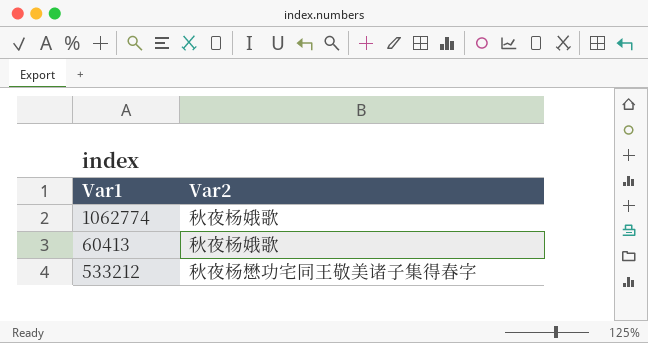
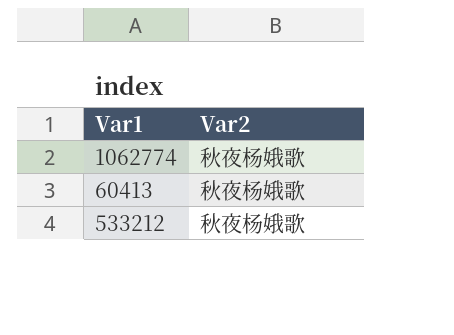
533212 | Var2: 秋夜杨懋功宅同王敬美诸子集得春字 -> 秋夜杨娥歌

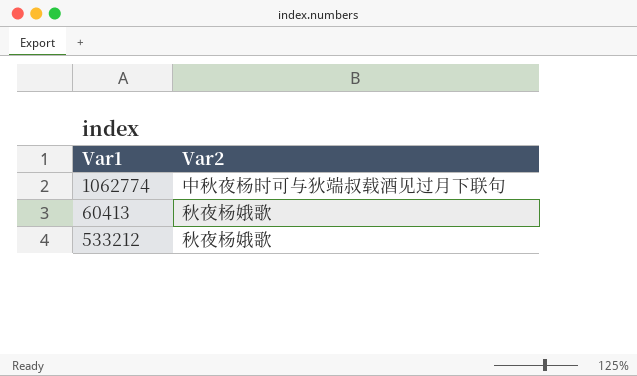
1062774 | Var2: 秋夜杨娥歌 -> 中秋夜杨时可与狄端叔载酒见过月下联句

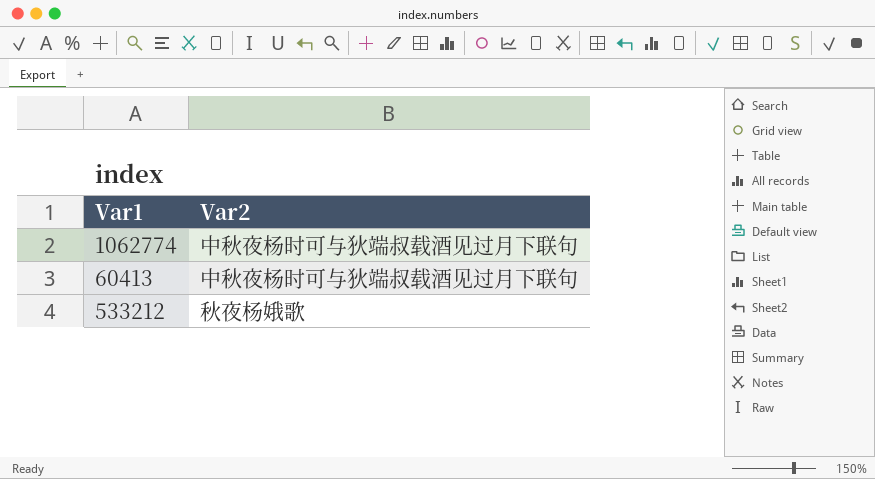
60413 | Var2: 秋夜杨娥歌 -> 中秋夜杨时可与狄端叔载酒见过月下联句

